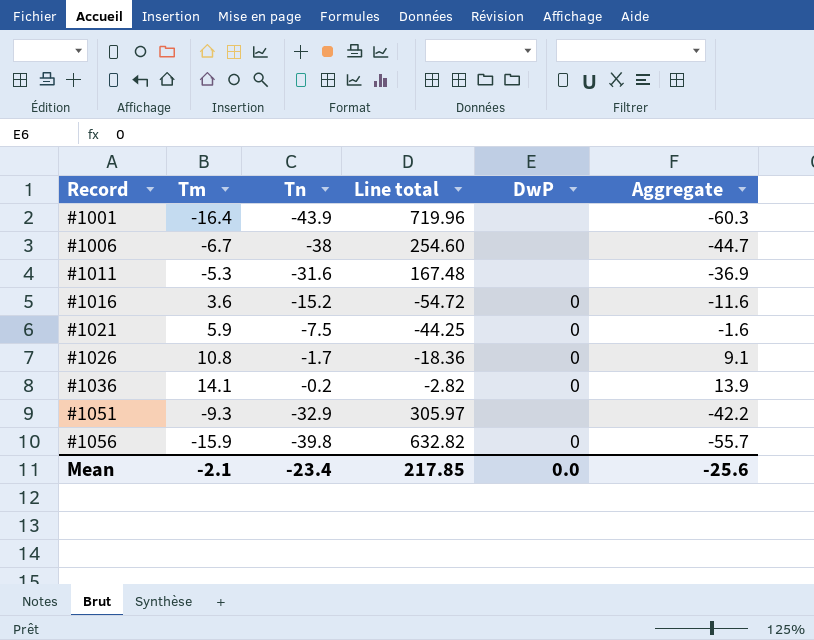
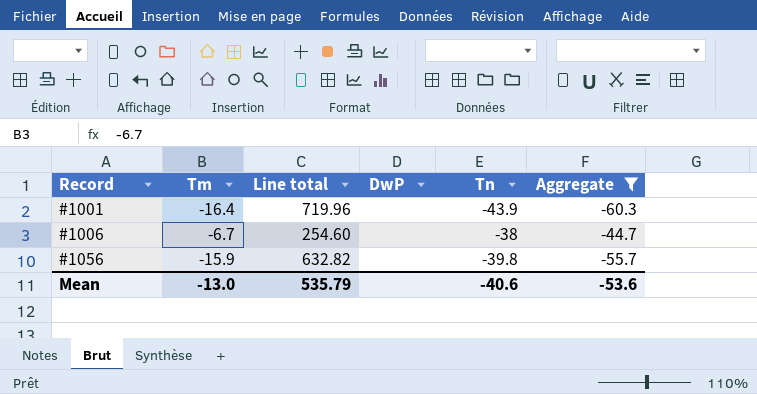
filter: none -> Aggregate <= -44.7
column Tn | position: 3 -> 5
#1056 | DwP: 0 -> none
Mean | Tm: -2.1 -> -13.0
Mean | Line total: 217.85 -> 535.79
Mean | DwP: 0.0 -> none
Mean | Tn: -23.4 -> -40.6
Mean | Aggregate: -25.6 -> -53.6

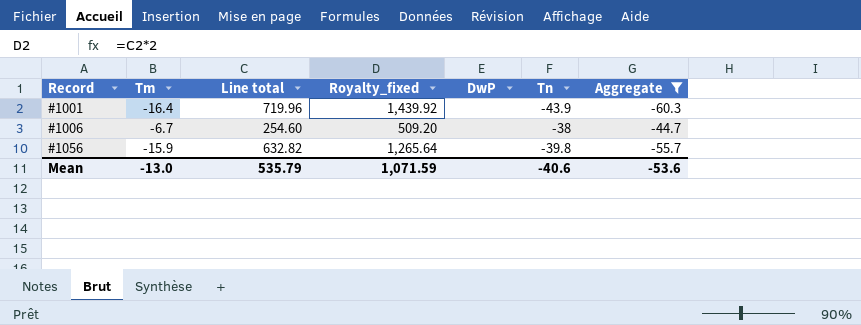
column Royalty_fixed | formula: none -> [Line total] * 2

